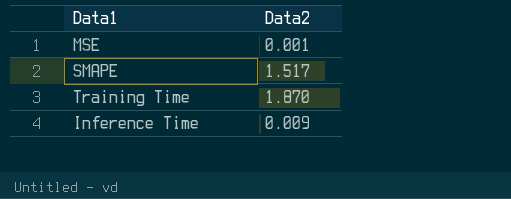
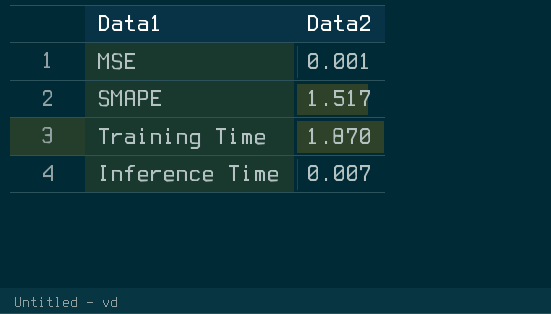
Inference Time | Data2: 0.009 -> 0.007

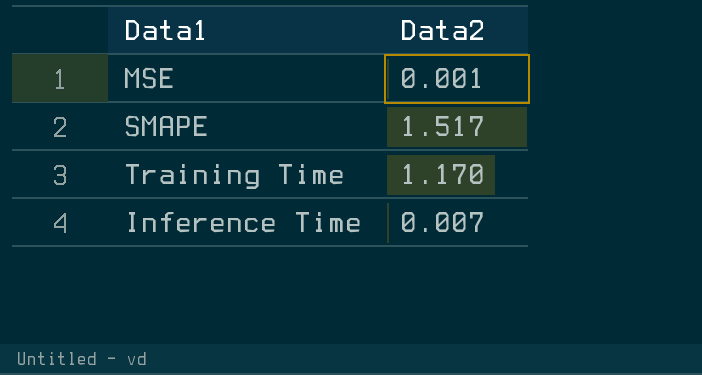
Training Time | Data2: 1.870 -> 1.170

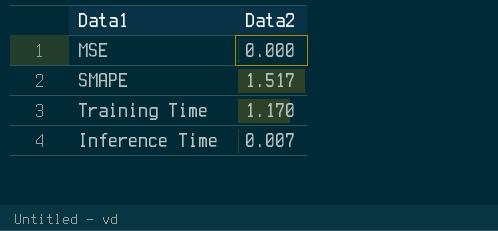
MSE | Data2: 0.001 -> 0.000

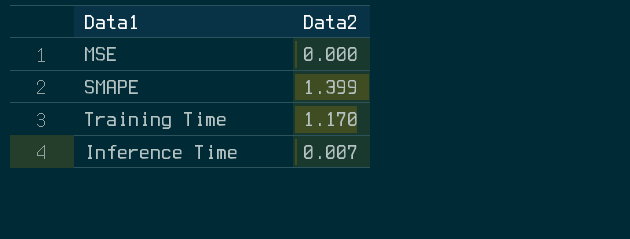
SMAPE | Data2: 1.517 -> 1.399

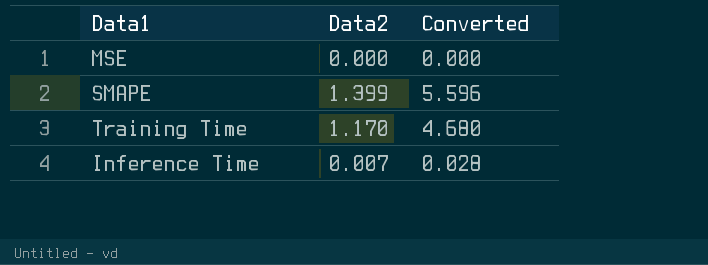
column Converted | formula: none -> [Data2] * 4

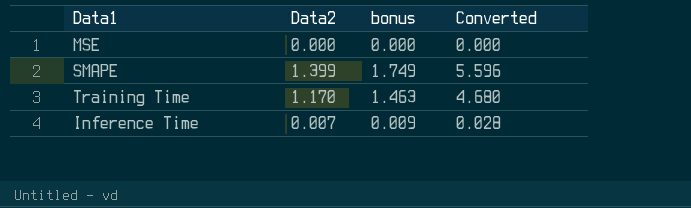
column bonus | formula: none -> [Data2] * 1.25

